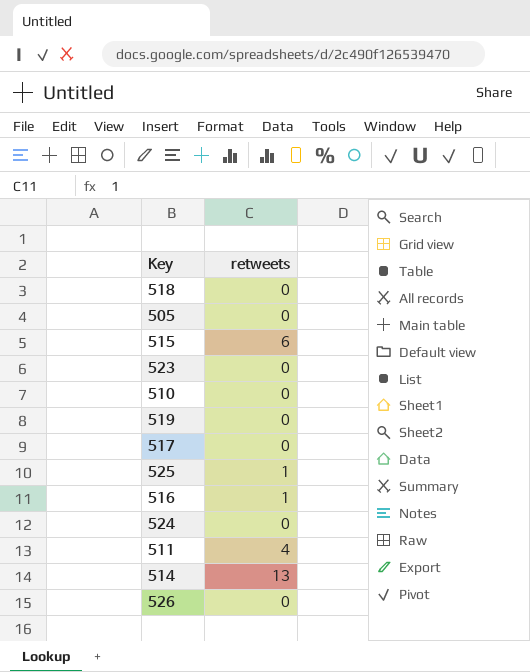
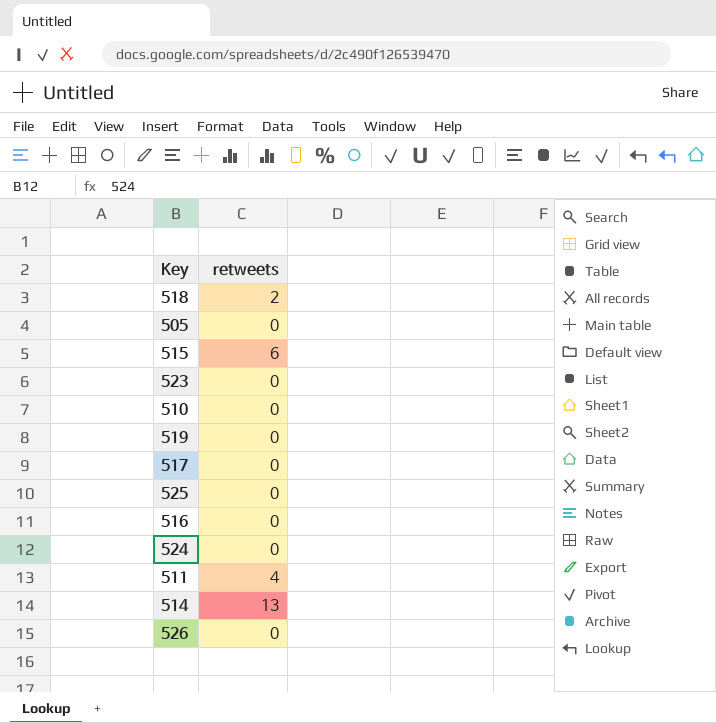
518 | retweets: 0 -> 2
525 | retweets: 1 -> 0
516 | retweets: 1 -> 0

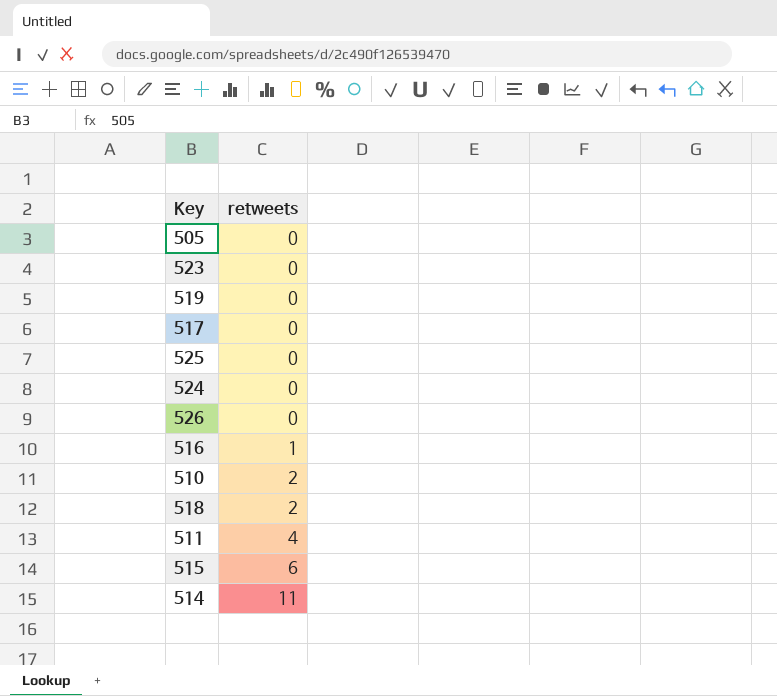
row order: none -> retweets ascending
516 | retweets: 0 -> 1
510 | retweets: 0 -> 2
514 | retweets: 13 -> 11

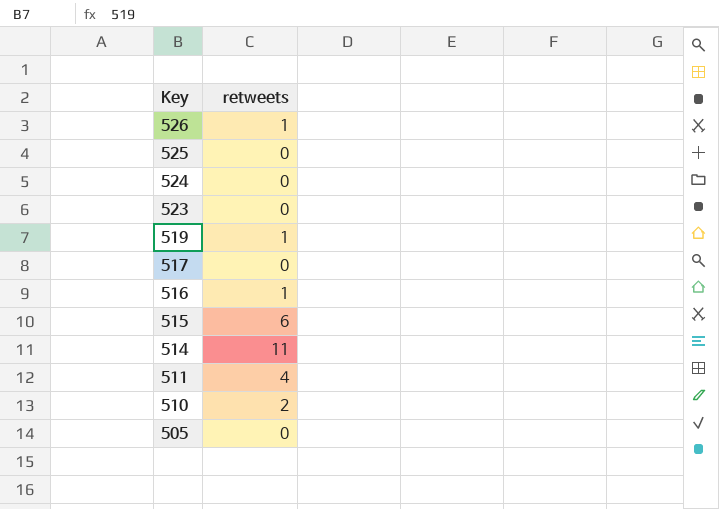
row order: retweets ascending -> Key descending
row 518: 2 -> none
526 | retweets: 0 -> 1
519 | retweets: 0 -> 1

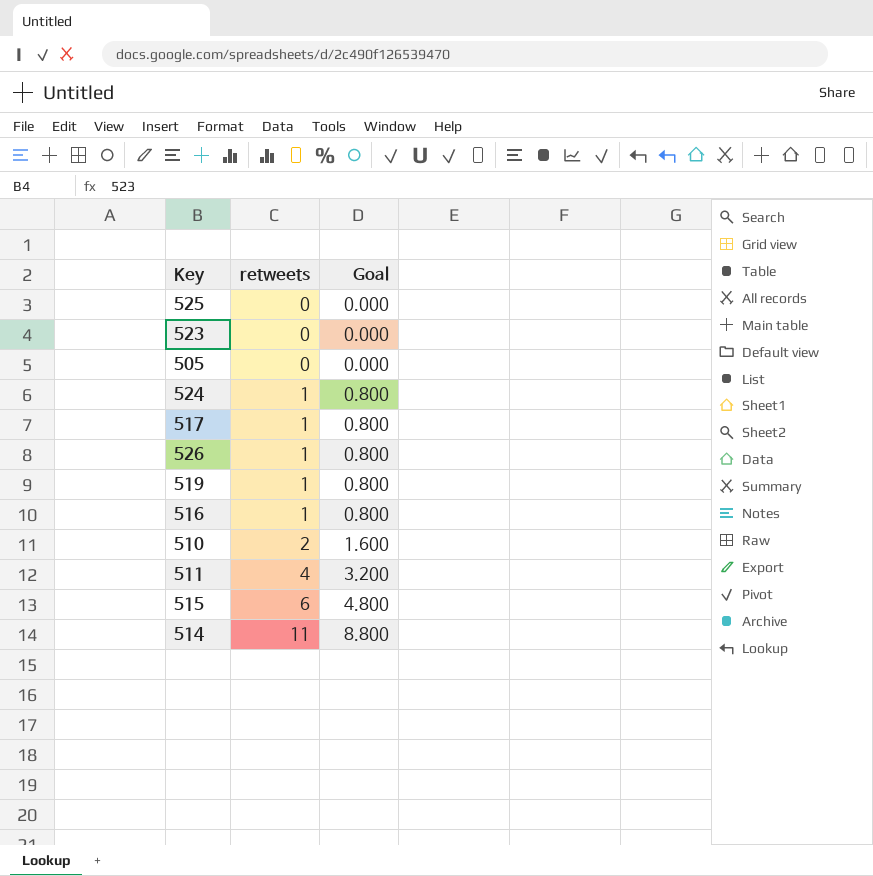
row order: Key descending -> retweets ascending
column Goal | formula: none -> [retweets] * 0.8
524 | retweets: 0 -> 1
517 | retweets: 0 -> 1

